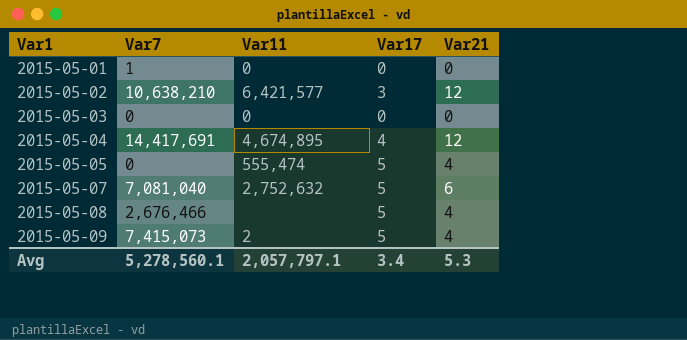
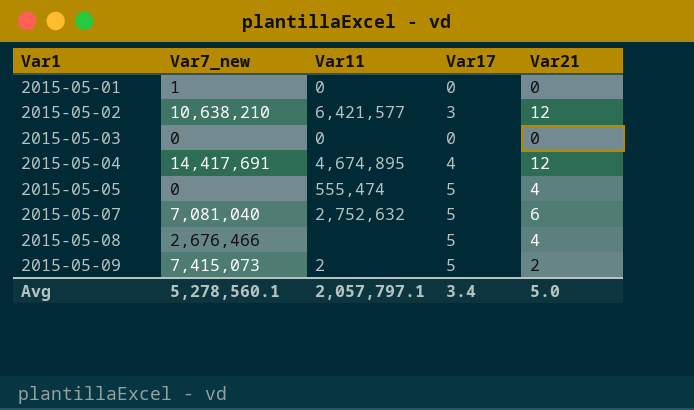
column name: Var7 -> Var7_new
2015-05-09 | Var21: 4 -> 2
Avg | Var21: 5.3 -> 5.0

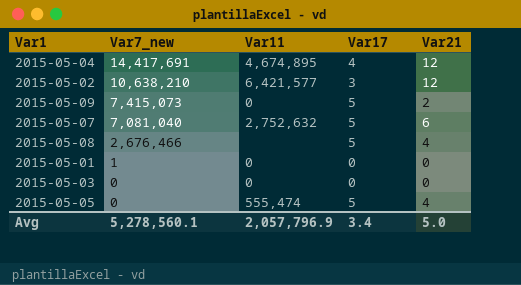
row order: Var1 ascending -> Var7_new descending
2015-05-09 | Var11: 2 -> 0
Avg | Var11: 2,057,797.1 -> 2,057,796.9

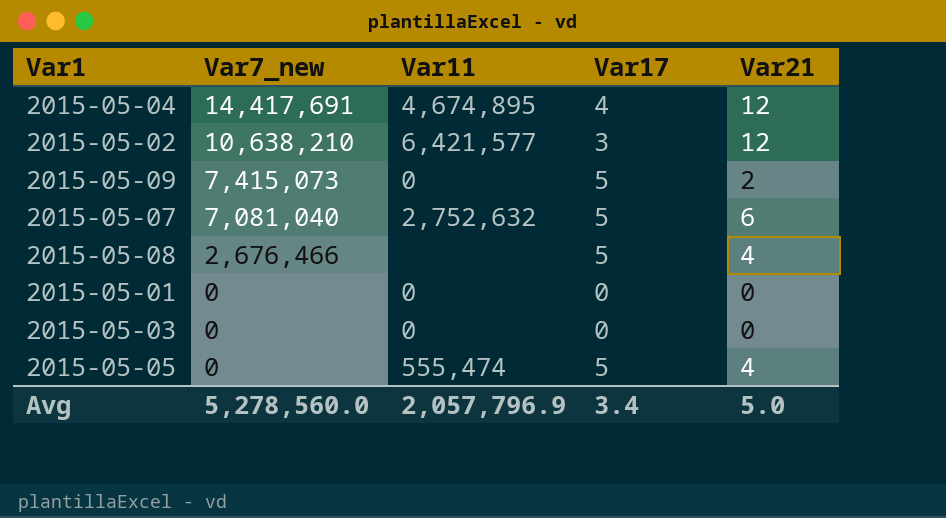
2015-05-01 | Var7_new: 1 -> 0
Avg | Var7_new: 5,278,560.1 -> 5,278,560.0

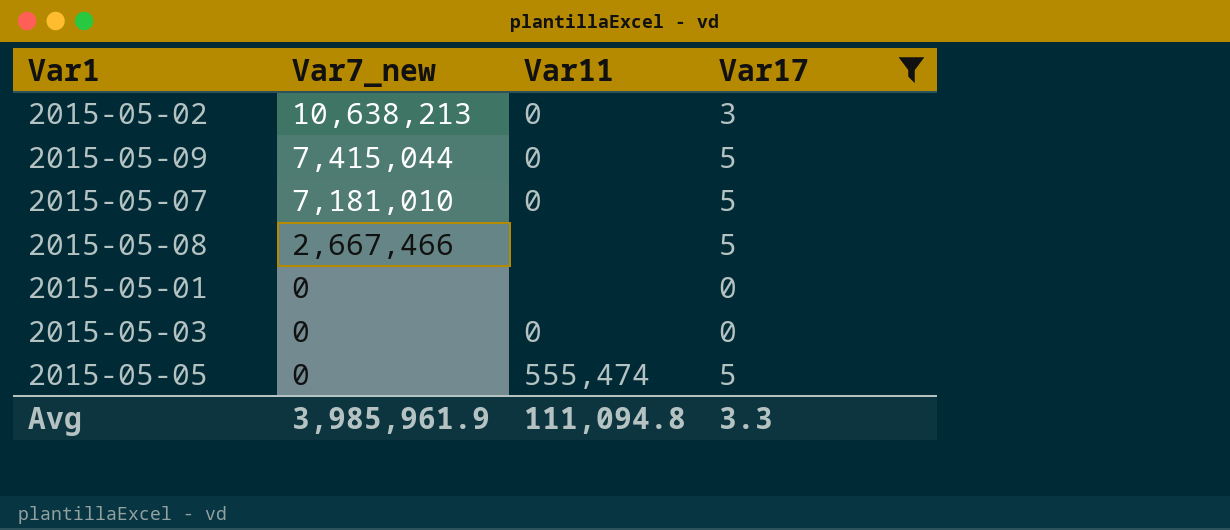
filter: none -> Var17 != 4
column Var21 | position: 5 -> none
2015-05-02 | Var7_new: 10,638,210 -> 10,638,213
2015-05-02 | Var11: 6,421,577 -> 0
2015-05-09 | Var7_new: 7,415,073 -> 7,415,044
2015-05-07 | Var7_new: 7,081,040 -> 7,181,010
2015-05-07 | Var11: 2,752,632 -> 0
2015-05-08 | Var7_new: 2,676,466 -> 2,667,466
2015-05-01 | Var11: 0 -> none
Avg | Var7_new: 5,278,560.0 -> 3,985,961.9
Avg | Var11: 2,057,796.9 -> 111,094.8
Avg | Var17: 3.4 -> 3.3

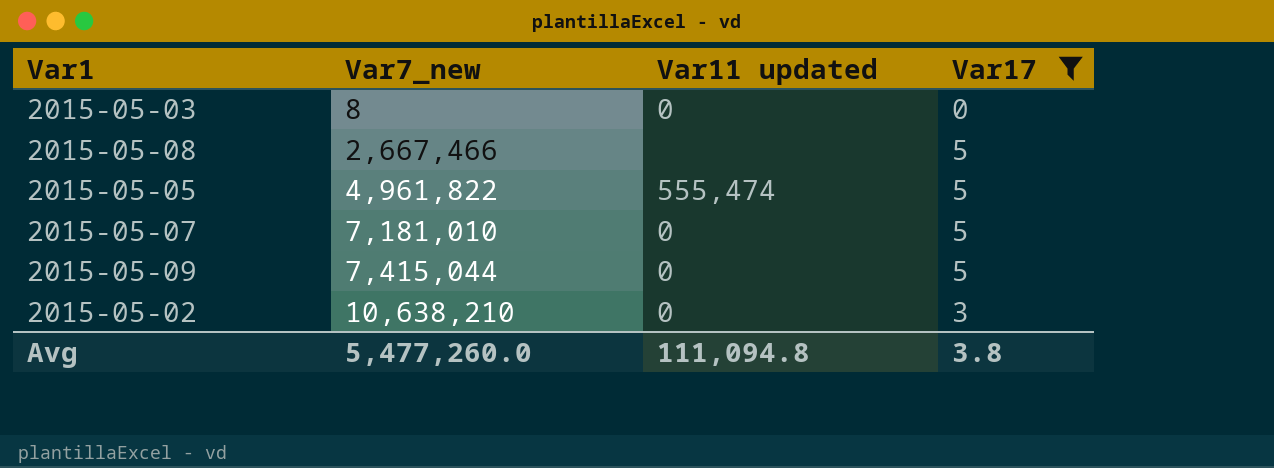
row order: Var7_new descending -> Var7_new ascending
column name: Var11 -> Var11 updated
row 2015-05-01: 0 | none | 0 -> none
2015-05-03 | Var7_new: 0 -> 8
2015-05-05 | Var7_new: 0 -> 4,961,822
2015-05-02 | Var7_new: 10,638,213 -> 10,638,210
Avg | Var7_new: 3,985,961.9 -> 5,477,260.0
Avg | Var17: 3.3 -> 3.8

